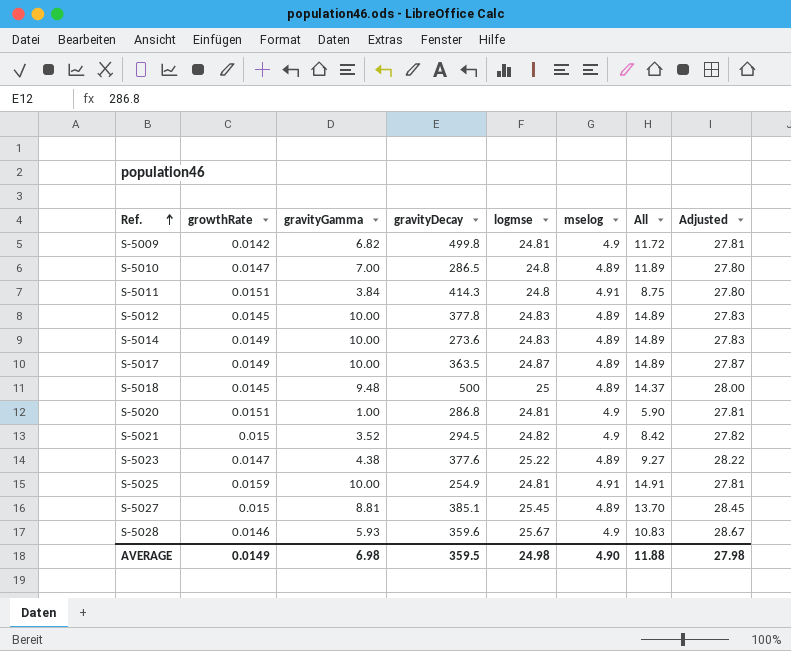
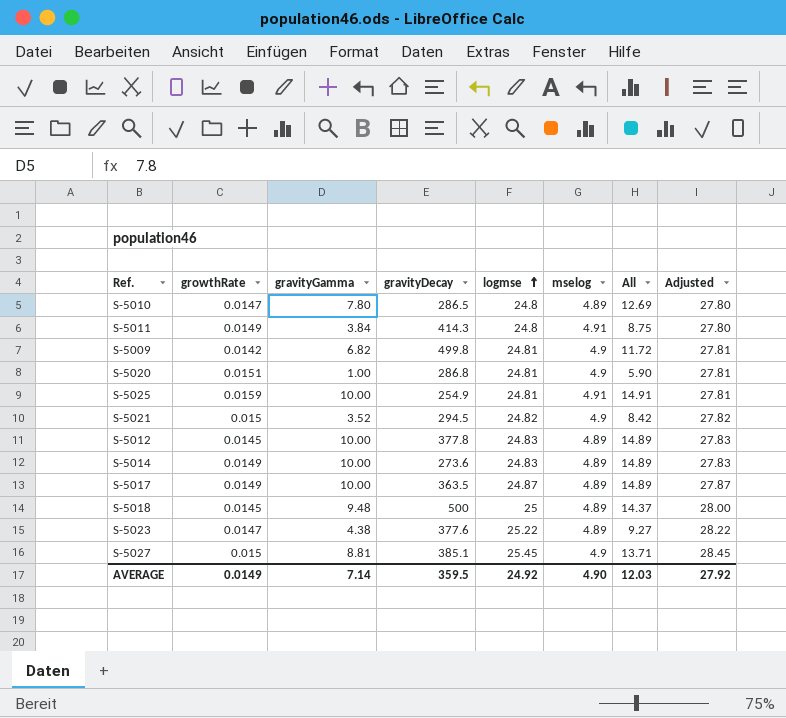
row order: Ref. ascending -> logmse ascending
row S-5028: 0.0146 | 5.93 | 359.6 | 25.67 | 4.9 | 10.83 | 28.67 -> none
S-5010 | gravityGamma: 7.00 -> 7.80
S-5010 | All: 11.89 -> 12.69
S-5011 | growthRate: 0.0151 -> 0.0149
S-5027 | mselog: 4.89 -> 4.9
S-5027 | All: 13.70 -> 13.71
AVERAGE | gravityGamma: 6.98 -> 7.14
AVERAGE | logmse: 24.98 -> 24.92
AVERAGE | All: 11.88 -> 12.03
AVERAGE | Adjusted: 27.98 -> 27.92

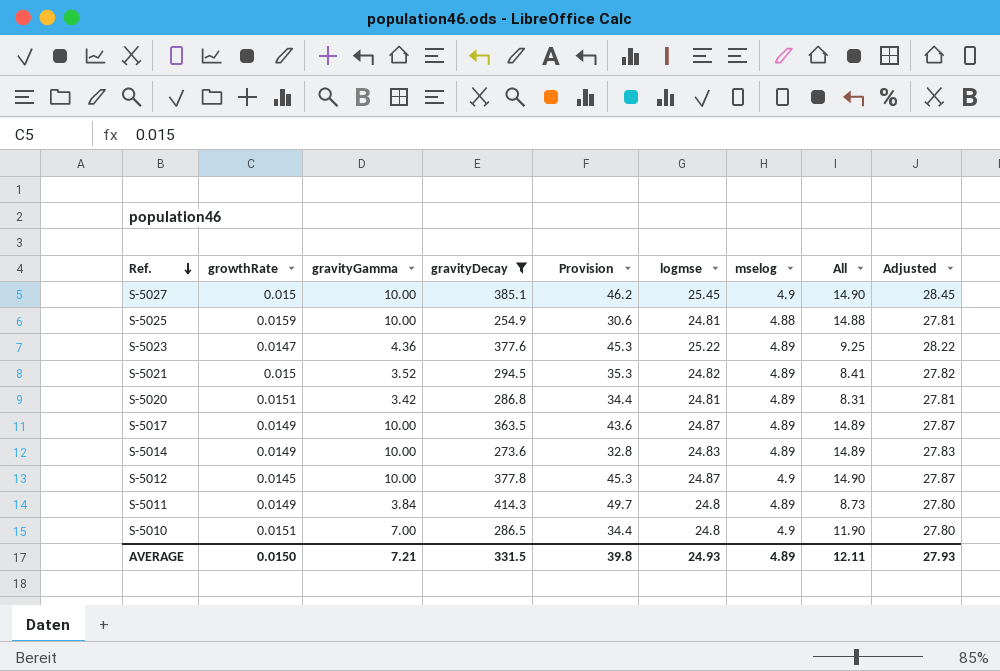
filter: none -> gravityDecay <= 414.3
row order: logmse ascending -> Ref. descending
column Provision | formula: none -> [gravityDecay] * 0.12
S-5027 | gravityGamma: 8.81 -> 10.00
S-5027 | All: 13.71 -> 14.90
S-5025 | mselog: 4.91 -> 4.88
S-5025 | All: 14.91 -> 14.88
S-5023 | gravityGamma: 4.38 -> 4.36
S-5023 | All: 9.27 -> 9.25
S-5021 | mselog: 4.9 -> 4.89
S-5021 | All: 8.42 -> 8.41
S-5020 | gravityGamma: 1.00 -> 3.42
S-5020 | mselog: 4.9 -> 4.89
S-5020 | All: 5.90 -> 8.31
S-5012 | logmse: 24.83 -> 24.87
S-5012 | mselog: 4.89 -> 4.9
S-5012 | All: 14.89 -> 14.90
S-5012 | Adjusted: 27.83 -> 27.87
S-5011 | mselog: 4.91 -> 4.89
S-5011 | All: 8.75 -> 8.73
S-5010 | growthRate: 0.0147 -> 0.0151
S-5010 | gravityGamma: 7.80 -> 7.00
S-5010 | mselog: 4.89 -> 4.9
S-5010 | All: 12.69 -> 11.90
AVERAGE | growthRate: 0.0149 -> 0.0150
AVERAGE | gravityGamma: 7.14 -> 7.21
AVERAGE | gravityDecay: 359.5 -> 331.5
AVERAGE | logmse: 24.92 -> 24.93
AVERAGE | mselog: 4.90 -> 4.89
AVERAGE | All: 12.03 -> 12.11
AVERAGE | Adjusted: 27.92 -> 27.93

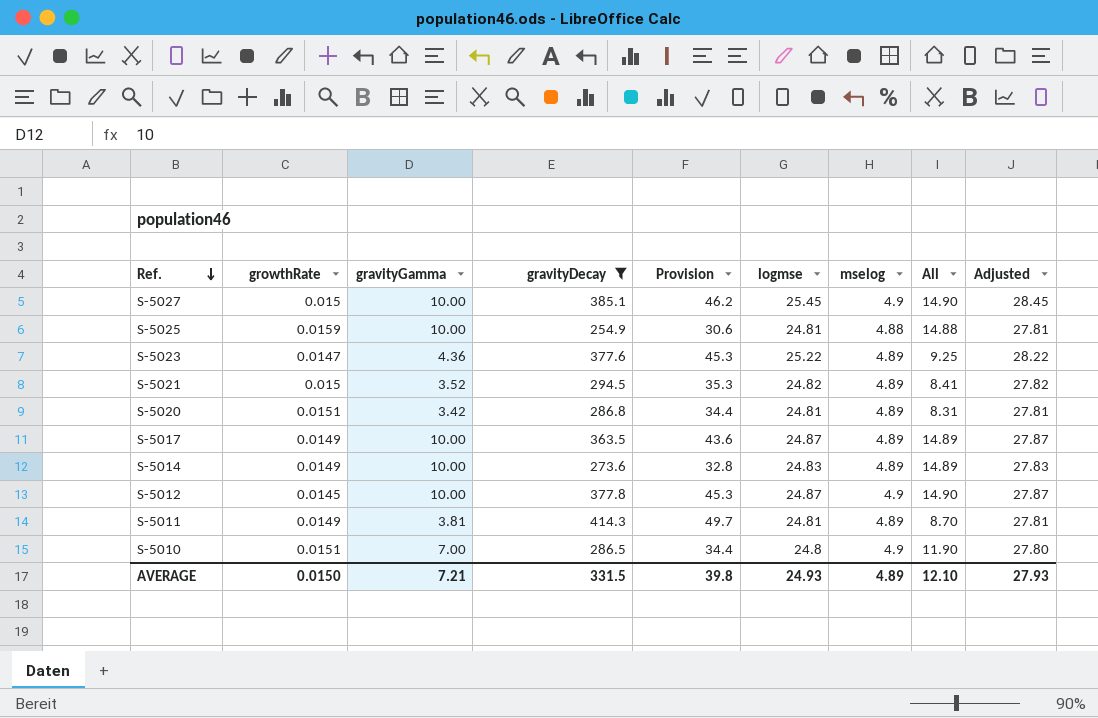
S-5011 | gravityGamma: 3.84 -> 3.81
S-5011 | logmse: 24.8 -> 24.81
S-5011 | All: 8.73 -> 8.70
S-5011 | Adjusted: 27.80 -> 27.81
AVERAGE | All: 12.11 -> 12.10

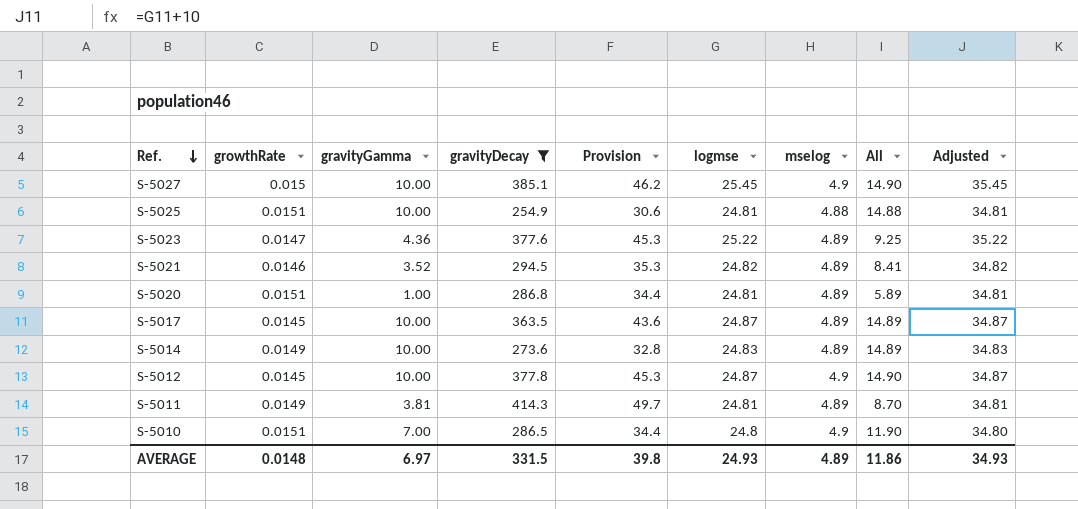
column Adjusted | formula: [logmse] + 3 -> [logmse] + 10
S-5025 | growthRate: 0.0159 -> 0.0151
S-5021 | growthRate: 0.015 -> 0.0146
S-5020 | gravityGamma: 3.42 -> 1.00
S-5020 | All: 8.31 -> 5.89
S-5017 | growthRate: 0.0149 -> 0.0145
AVERAGE | growthRate: 0.0150 -> 0.0148
AVERAGE | gravityGamma: 7.21 -> 6.97
AVERAGE | All: 12.10 -> 11.86
AVERAGE | Adjusted: 27.93 -> 34.93

